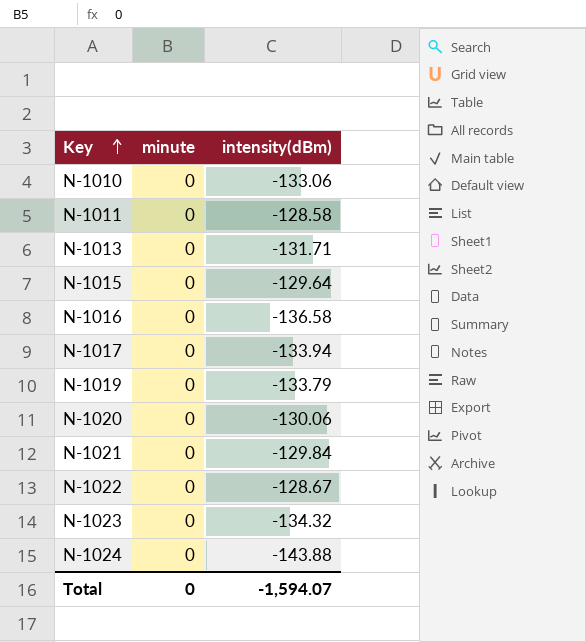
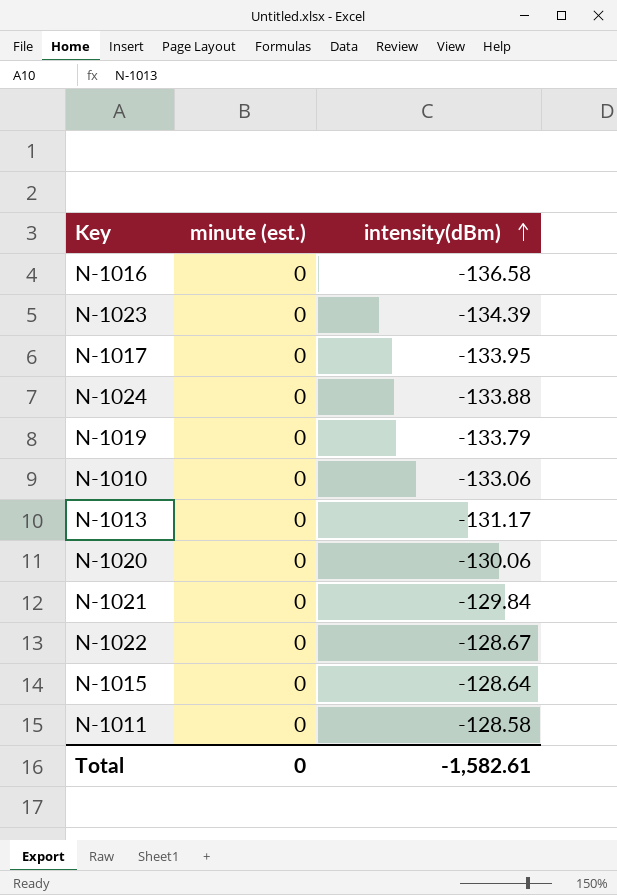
row order: Key ascending -> intensity(dBm) ascending
column name: minute -> minute (est.)
N-1023 | intensity(dBm): -134.32 -> -134.39
N-1017 | intensity(dBm): -133.94 -> -133.95
N-1024 | intensity(dBm): -143.88 -> -133.88
N-1013 | intensity(dBm): -131.71 -> -131.17
N-1015 | intensity(dBm): -129.64 -> -128.64
Total | intensity(dBm): -1,594.07 -> -1,582.61

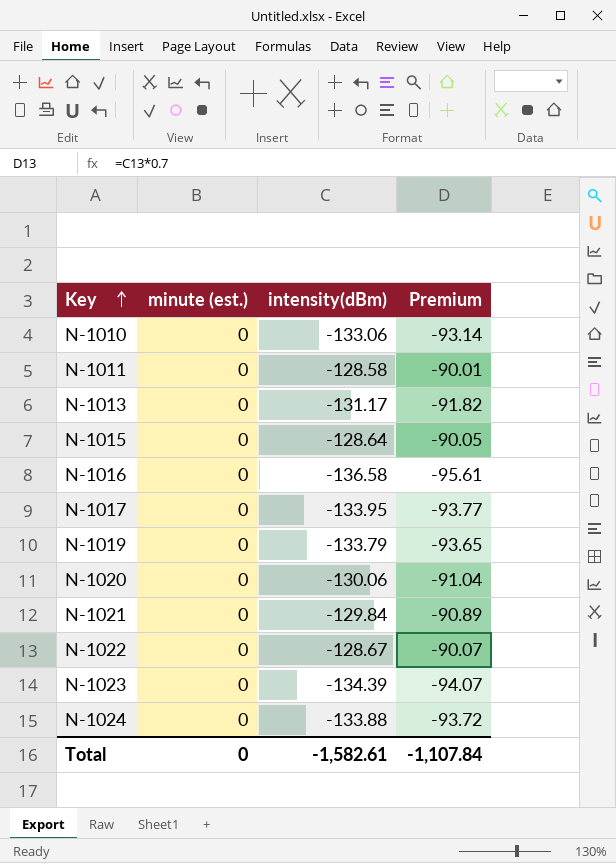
row order: intensity(dBm) ascending -> Key ascending
column Premium | formula: none -> [intensity(dBm)] * 0.7

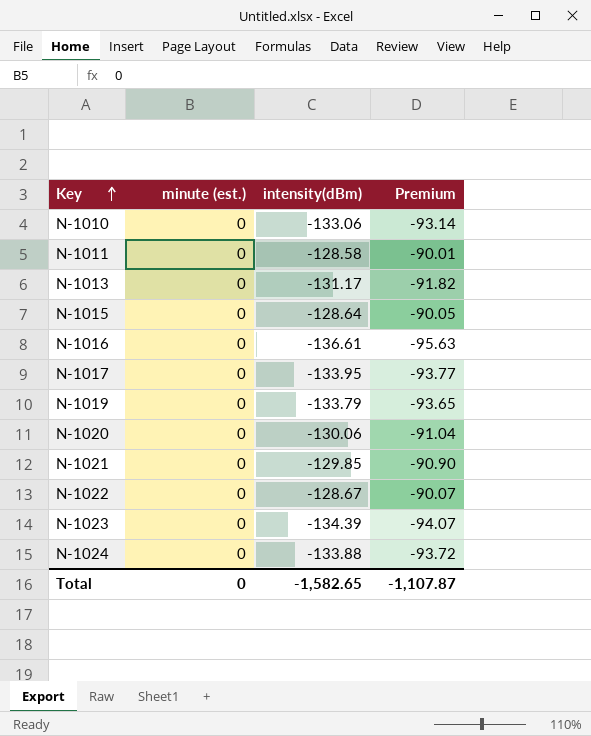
N-1016 | intensity(dBm): -136.58 -> -136.61
N-1016 | Premium: -95.61 -> -95.63
N-1021 | intensity(dBm): -129.84 -> -129.85
N-1021 | Premium: -90.89 -> -90.90
Total | intensity(dBm): -1,582.61 -> -1,582.65
Total | Premium: -1,107.84 -> -1,107.87

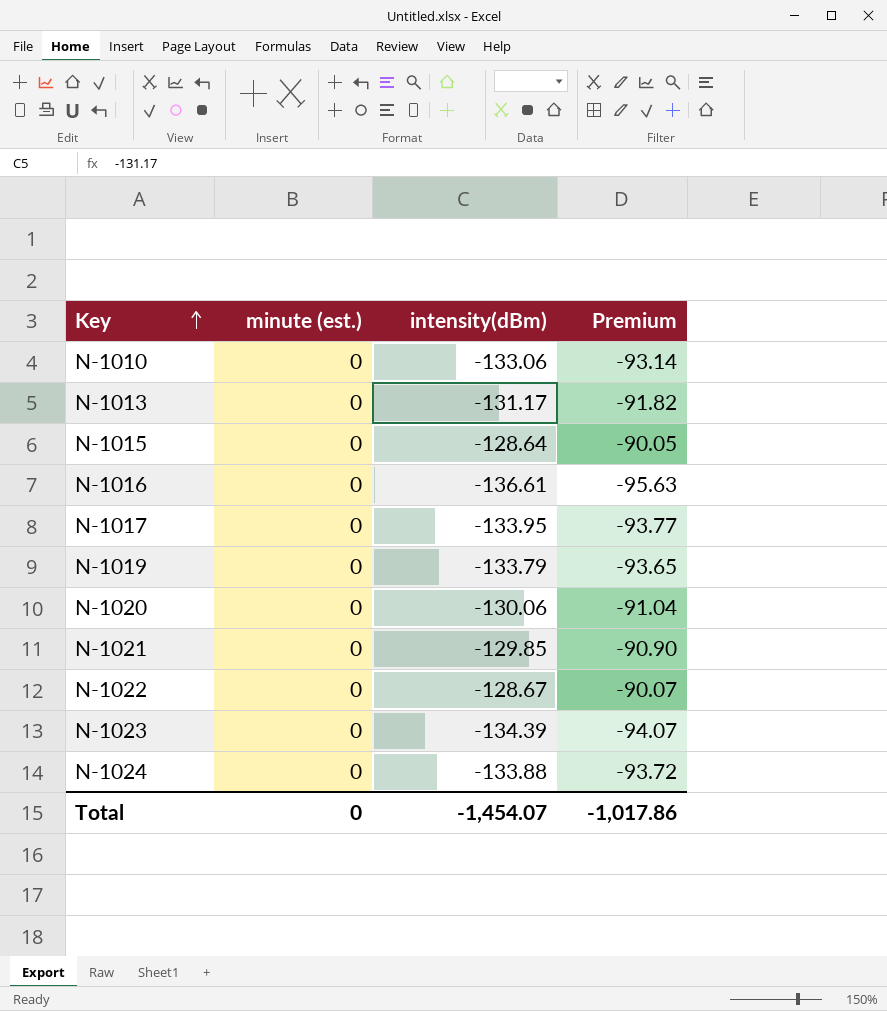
row N-1011: 0 | -128.58 | -90.01 -> none
Total | intensity(dBm): -1,582.65 -> -1,454.07
Total | Premium: -1,107.87 -> -1,017.86

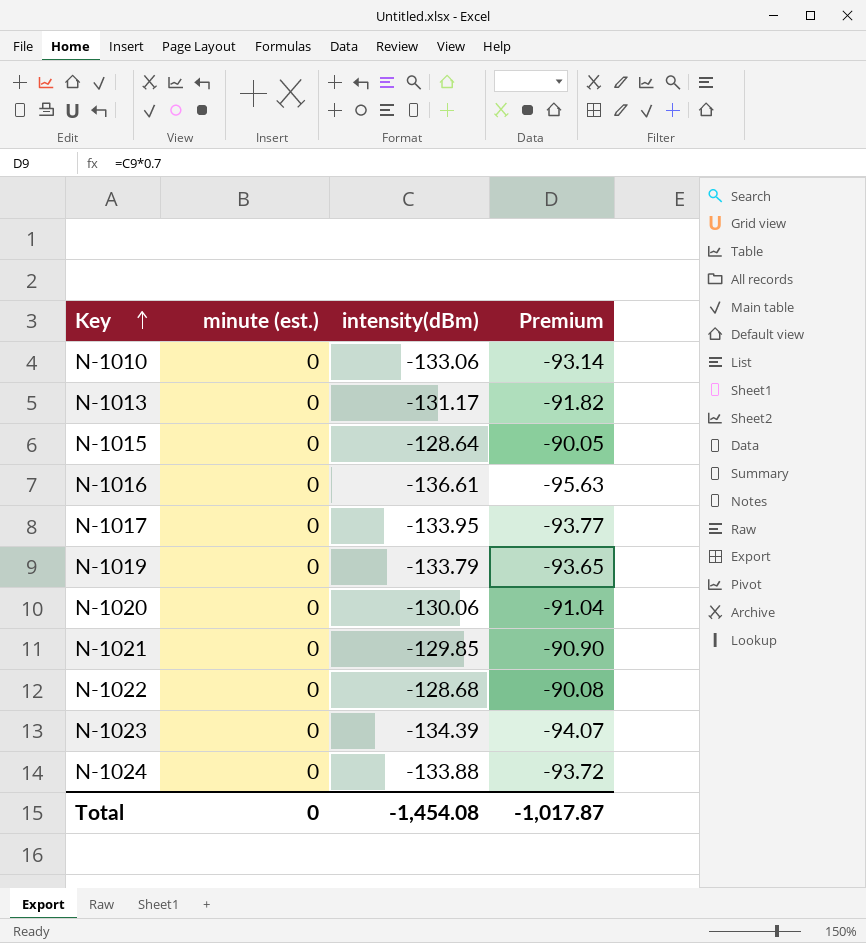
N-1022 | intensity(dBm): -128.67 -> -128.68
N-1022 | Premium: -90.07 -> -90.08
Total | intensity(dBm): -1,454.07 -> -1,454.08
Total | Premium: -1,017.86 -> -1,017.87

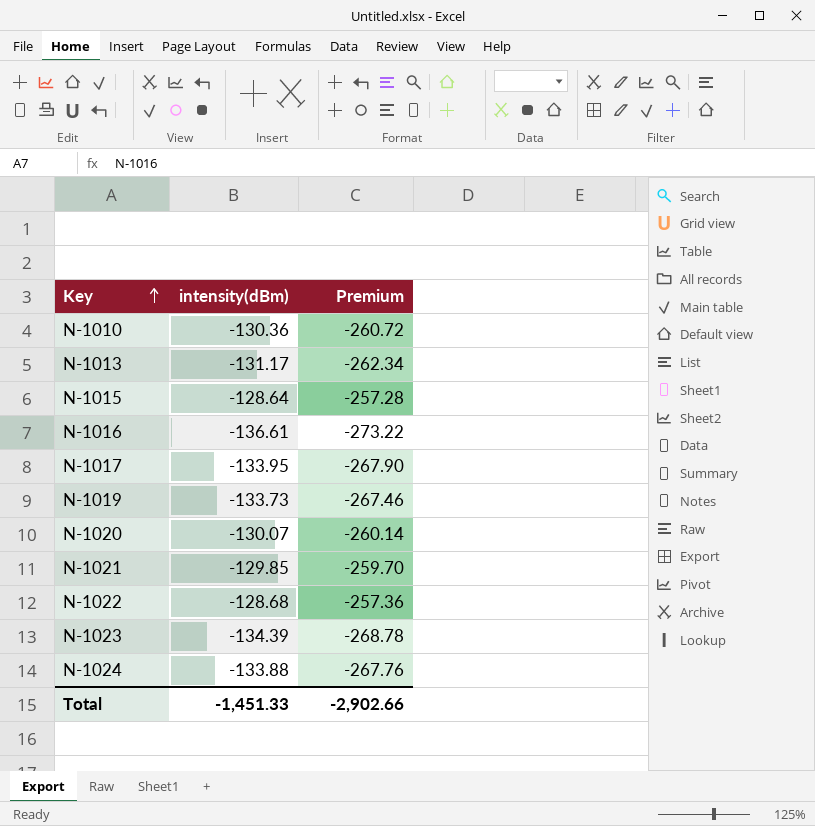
column minute (est.) | position: 2 -> none
column Premium | formula: [intensity(dBm)] * 0.7 -> [intensity(dBm)] * 2
N-1010 | intensity(dBm): -133.06 -> -130.36
N-1019 | intensity(dBm): -133.79 -> -133.73
N-1020 | intensity(dBm): -130.06 -> -130.07
Total | intensity(dBm): -1,454.08 -> -1,451.33
Total | Premium: -1,017.87 -> -2,902.66

